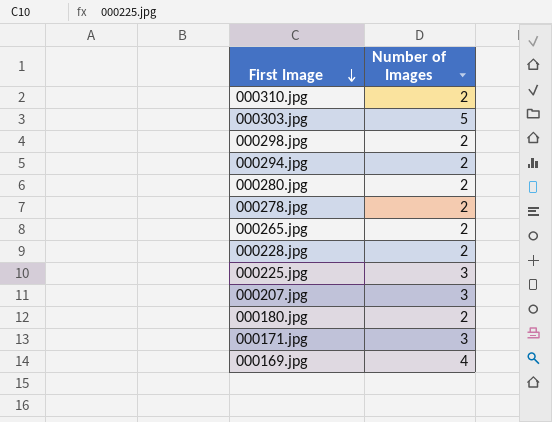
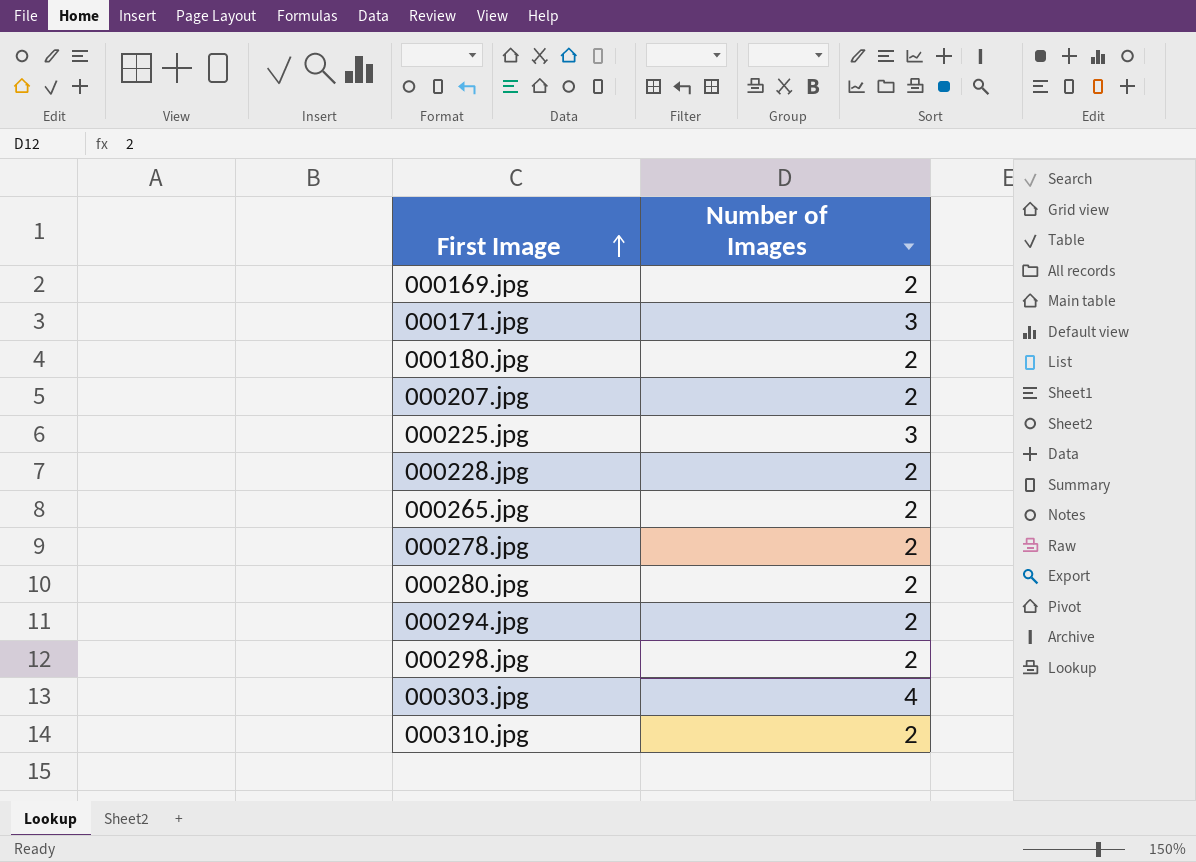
row order: First Image descending -> First Image ascending
000169.jpg | Number of Images: 4 -> 2
000207.jpg | Number of Images: 3 -> 2
000303.jpg | Number of Images: 5 -> 4

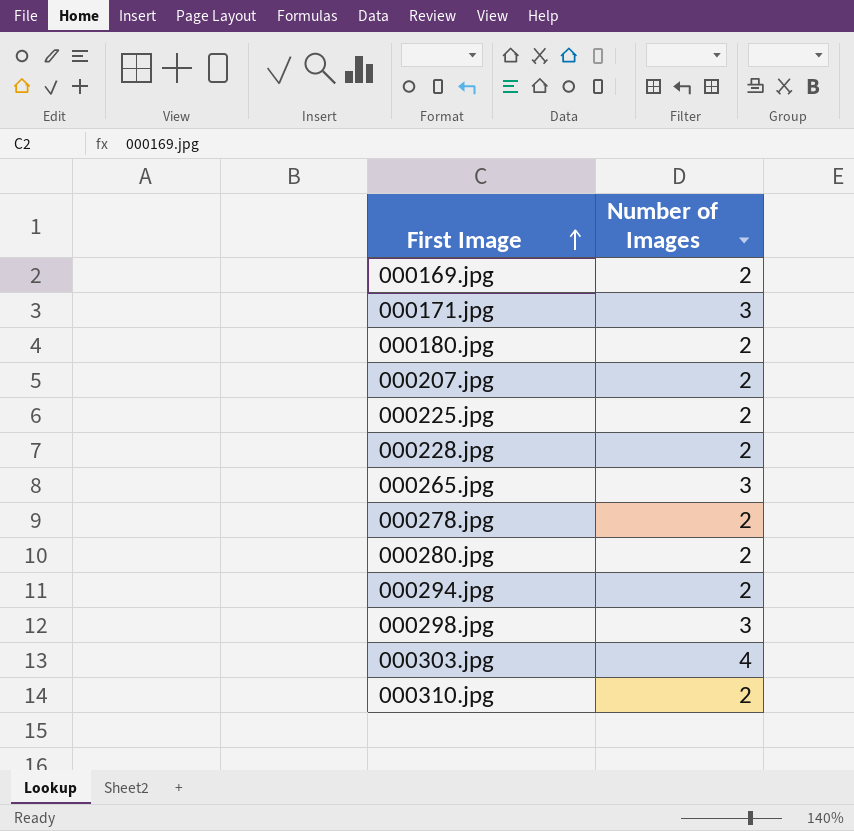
000225.jpg | Number of Images: 3 -> 2
000265.jpg | Number of Images: 2 -> 3
000298.jpg | Number of Images: 2 -> 3

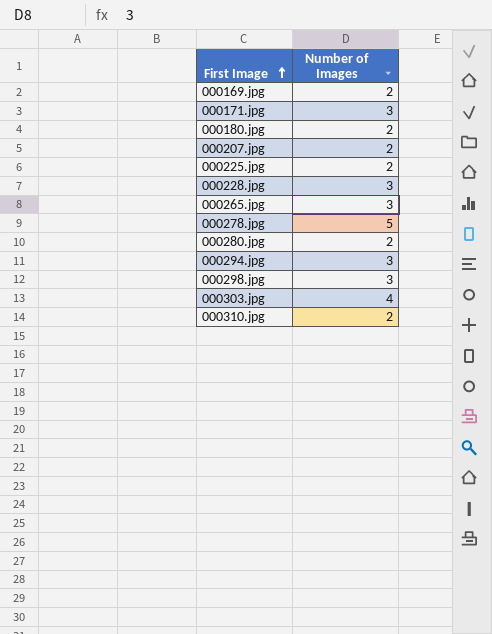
000228.jpg | Number of Images: 2 -> 3
000278.jpg | Number of Images: 2 -> 5
000294.jpg | Number of Images: 2 -> 3

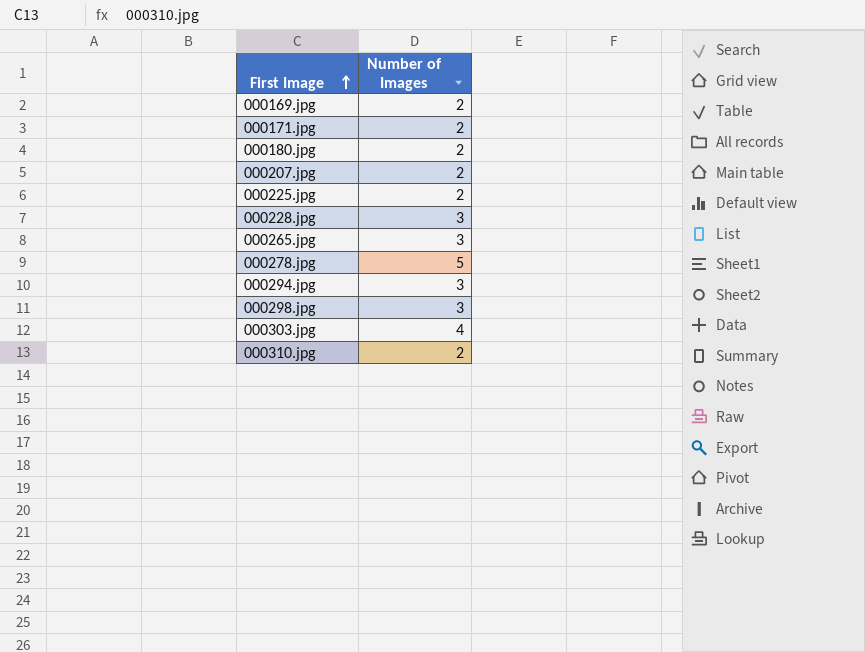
row 000280.jpg: 2 -> none
000171.jpg | Number of Images: 3 -> 2

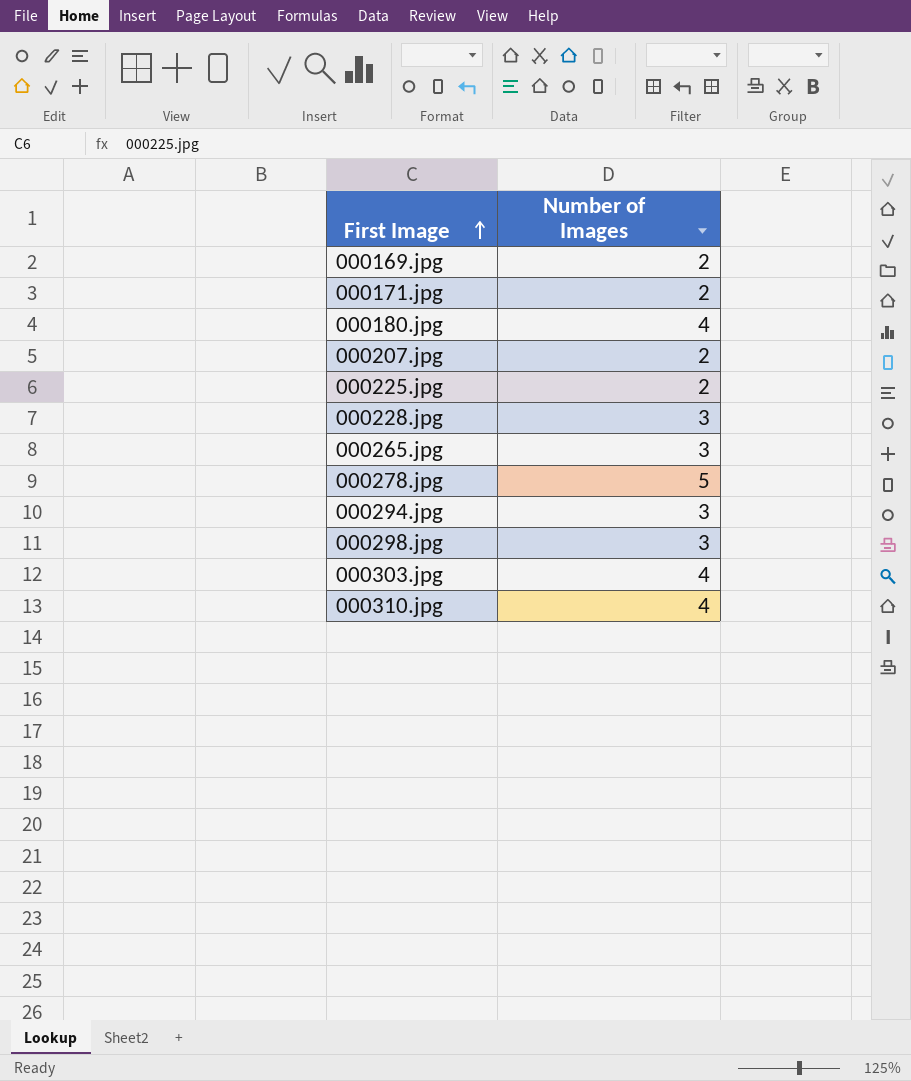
000180.jpg | Number of Images: 2 -> 4
000310.jpg | Number of Images: 2 -> 4

